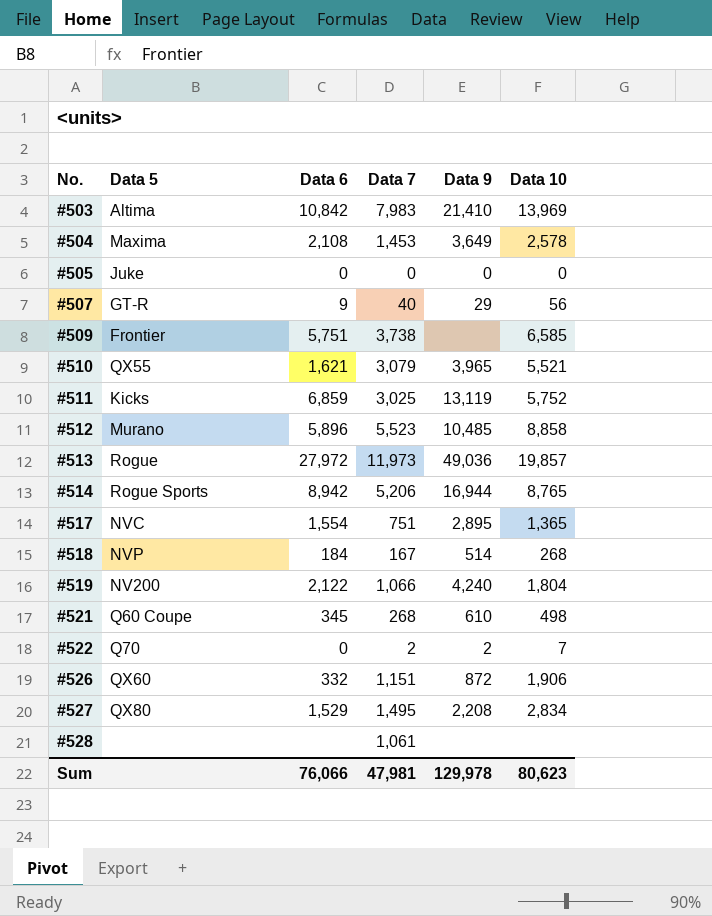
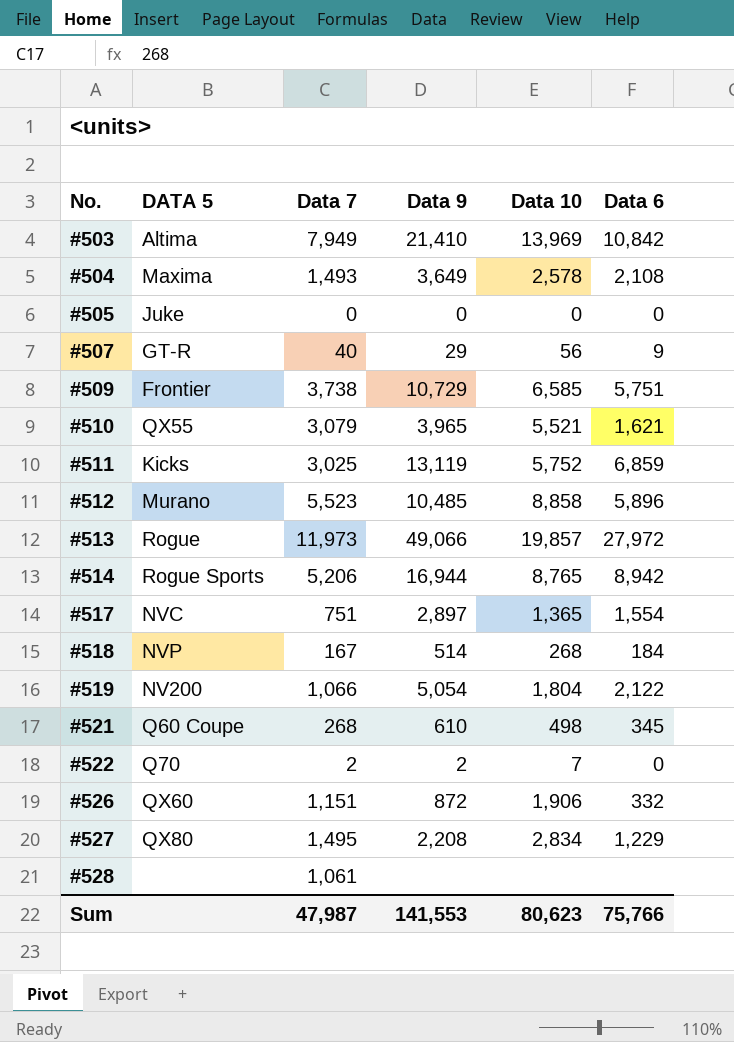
column name: Data 5 -> DATA 5
column Data 6 | position: 3 -> 6
#503 | Data 7: 7,983 -> 7,949
#504 | Data 7: 1,453 -> 1,493
#509 | Data 9: none -> 10,729
#513 | Data 9: 49,036 -> 49,066
#517 | Data 9: 2,895 -> 2,897
#519 | Data 9: 4,240 -> 5,054
#527 | Data 6: 1,529 -> 1,229
Sum | Data 7: 47,981 -> 47,987
Sum | Data 9: 129,978 -> 141,553
Sum | Data 6: 76,066 -> 75,766

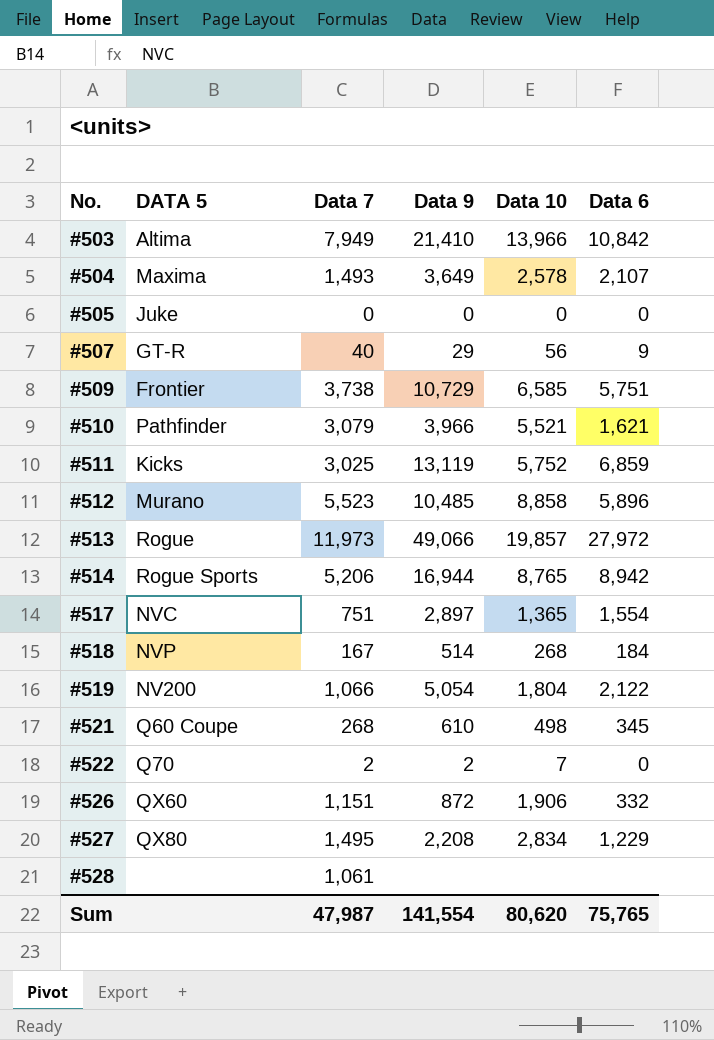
#503 | Data 10: 13,969 -> 13,966
#504 | Data 6: 2,108 -> 2,107
#510 | DATA 5: QX55 -> Pathfinder
#510 | Data 9: 3,965 -> 3,966
Sum | Data 9: 141,553 -> 141,554
Sum | Data 10: 80,623 -> 80,620
Sum | Data 6: 75,766 -> 75,765

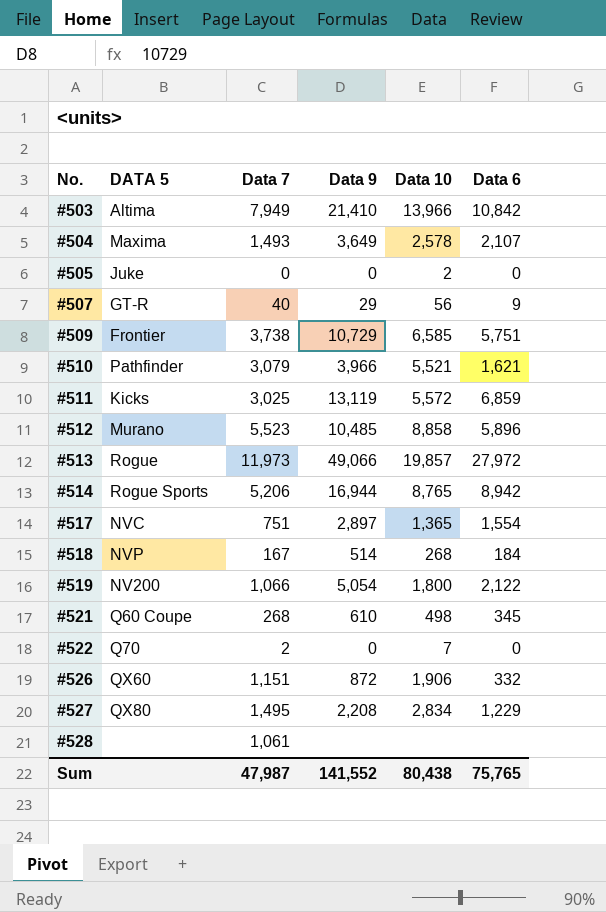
#505 | Data 10: 0 -> 2
#511 | Data 10: 5,752 -> 5,572
#519 | Data 10: 1,804 -> 1,800
#522 | Data 9: 2 -> 0
Sum | Data 9: 141,554 -> 141,552
Sum | Data 10: 80,620 -> 80,438

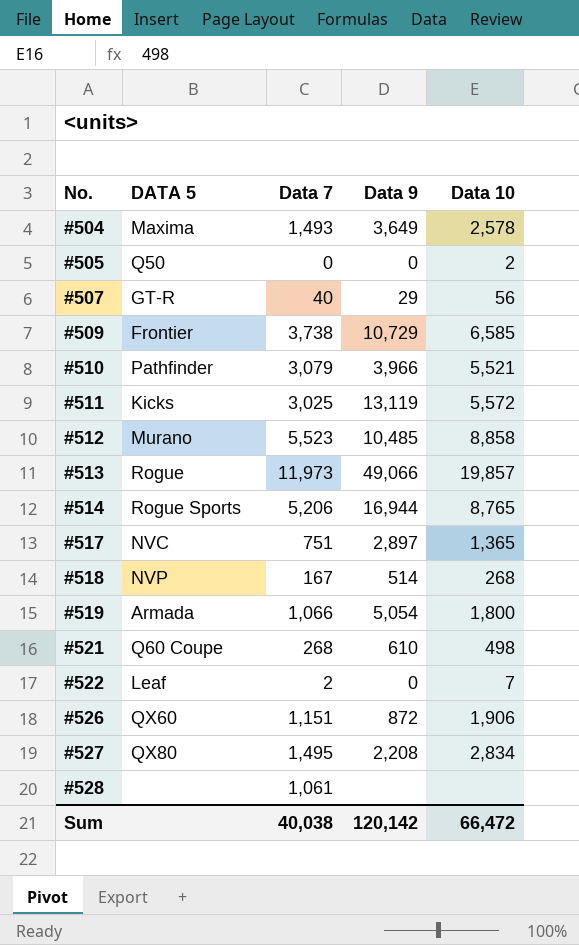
column Data 6 | position: 6 -> none
row #503: Altima | 7,949 | 21,410 | 13,966 | 10,842 -> none
#505 | DATA 5: Juke -> Q50
#519 | DATA 5: NV200 -> Armada
#522 | DATA 5: Q70 -> Leaf
Sum | Data 7: 47,987 -> 40,038
Sum | Data 9: 141,552 -> 120,142
Sum | Data 10: 80,438 -> 66,472

